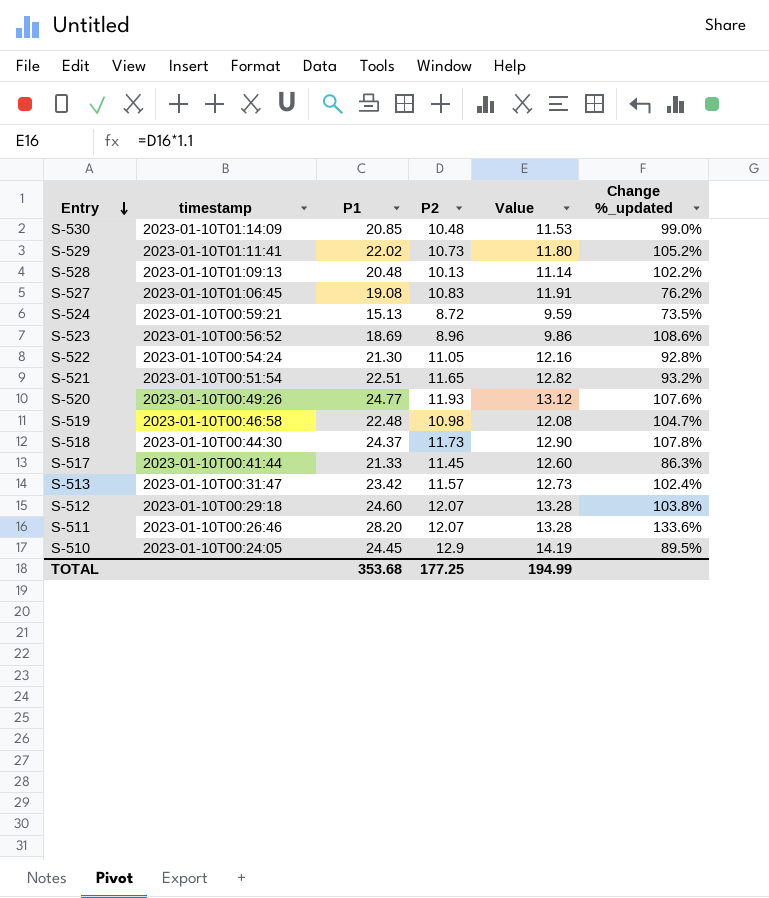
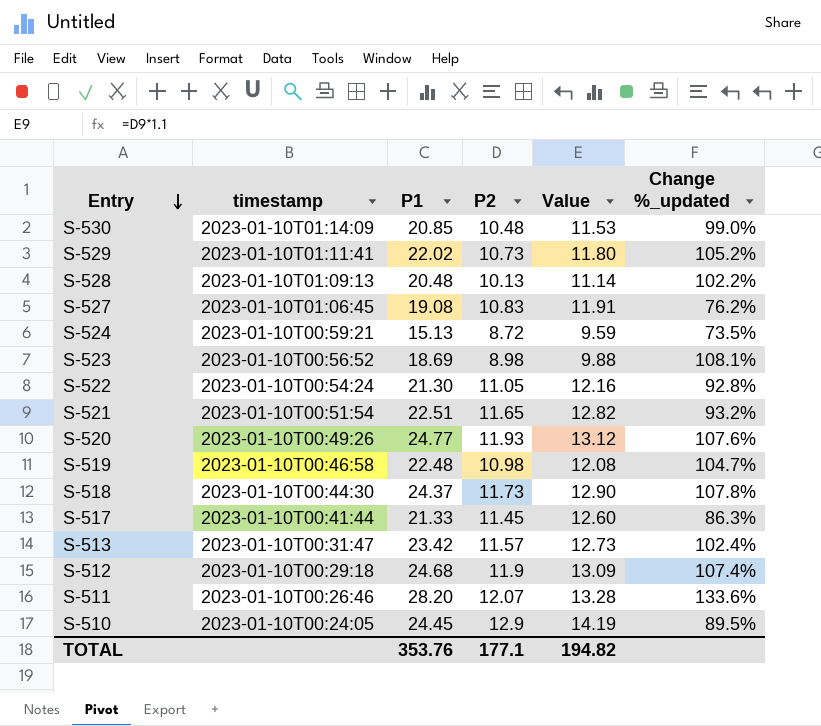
S-523 | P2: 8.96 -> 8.98
S-523 | Value: 9.86 -> 9.88
S-523 | Change %_updated: 108.6% -> 108.1%
S-512 | P1: 24.60 -> 24.68
S-512 | P2: 12.07 -> 11.9
S-512 | Value: 13.28 -> 13.09
S-512 | Change %_updated: 103.8% -> 107.4%
TOTAL | P1: 353.68 -> 353.76
TOTAL | P2: 177.25 -> 177.1
TOTAL | Value: 194.99 -> 194.82

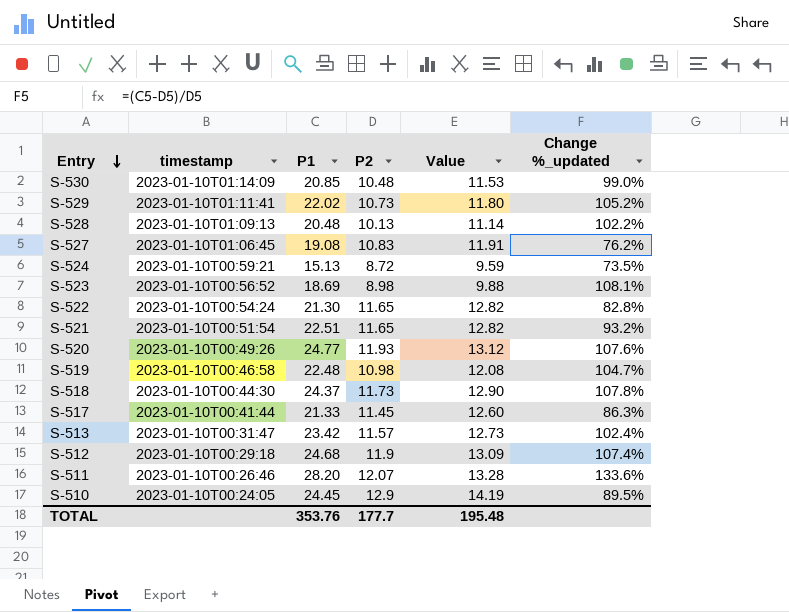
S-522 | P2: 11.05 -> 11.65
S-522 | Value: 12.16 -> 12.82
S-522 | Change %_updated: 92.8% -> 82.8%
TOTAL | P2: 177.1 -> 177.7
TOTAL | Value: 194.82 -> 195.48

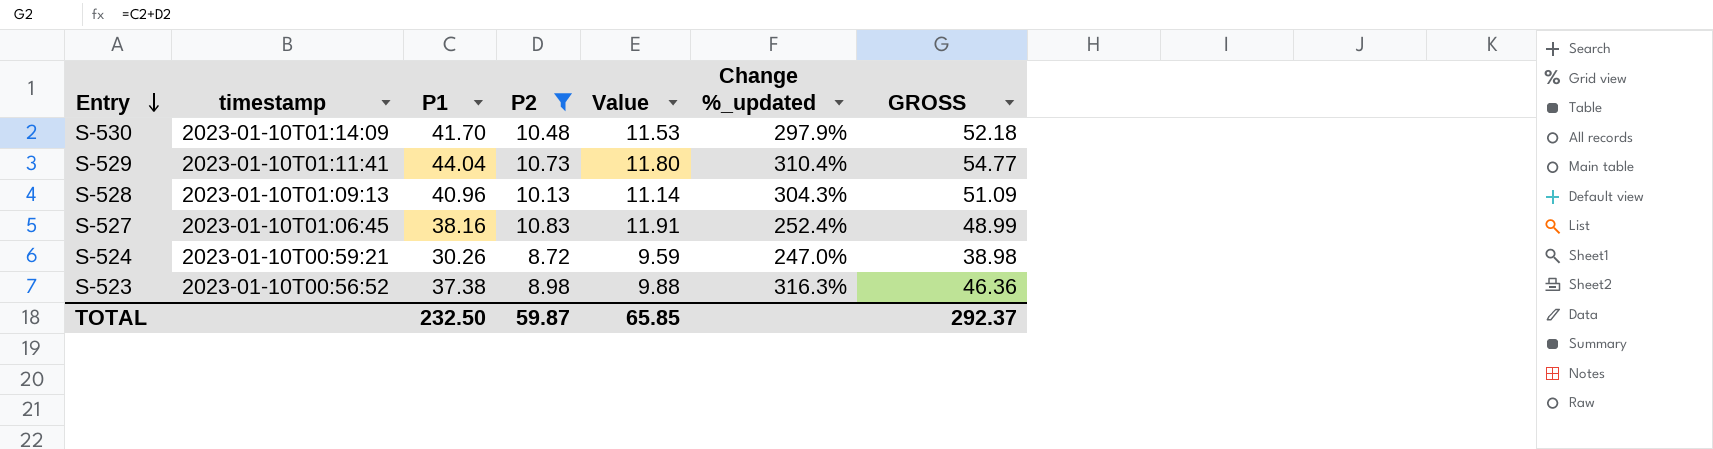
filter: none -> P2 <= 10.83
column GROSS | formula: none -> [P1] + [P2]
S-530 | P1: 20.85 -> 41.70
S-530 | Change %_updated: 99.0% -> 297.9%
S-529 | P1: 22.02 -> 44.04
S-529 | Change %_updated: 105.2% -> 310.4%
S-528 | P1: 20.48 -> 40.96
S-528 | Change %_updated: 102.2% -> 304.3%
S-527 | P1: 19.08 -> 38.16
S-527 | Change %_updated: 76.2% -> 252.4%
S-524 | P1: 15.13 -> 30.26
S-524 | Change %_updated: 73.5% -> 247.0%
S-523 | P1: 18.69 -> 37.38
S-523 | Change %_updated: 108.1% -> 316.3%
TOTAL | P1: 353.76 -> 232.50
TOTAL | P2: 177.7 -> 59.87
TOTAL | Value: 195.48 -> 65.85

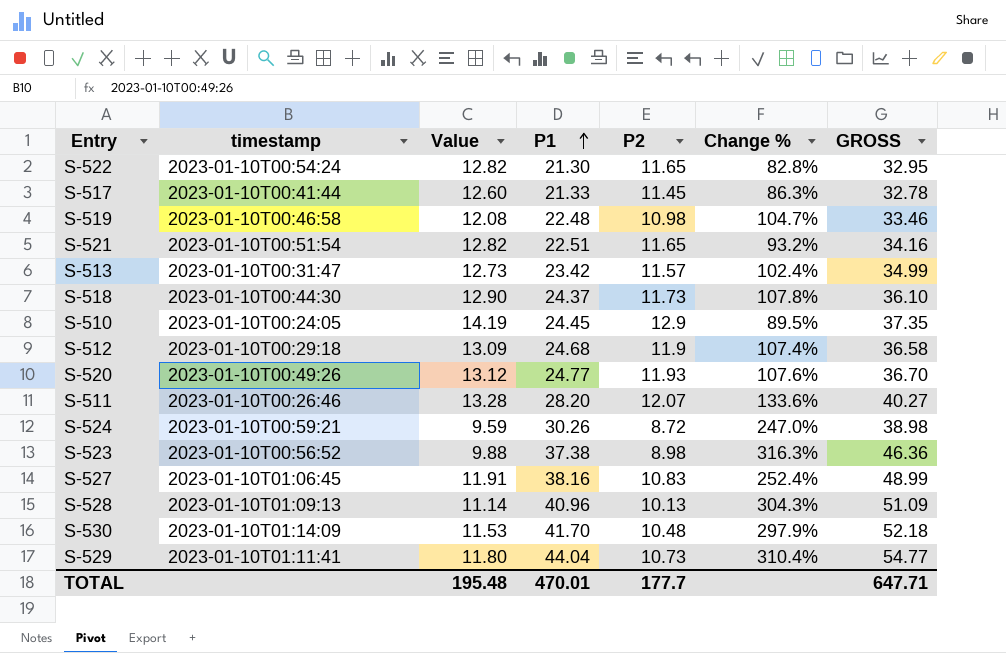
filter: P2 <= 10.83 -> none
row order: Entry descending -> P1 ascending
column Value | position: 5 -> 3
column name: Change %_updated -> Change %
TOTAL | Value: 65.85 -> 195.48
TOTAL | P1: 232.50 -> 470.01
TOTAL | P2: 59.87 -> 177.7
TOTAL | GROSS: 292.37 -> 647.71

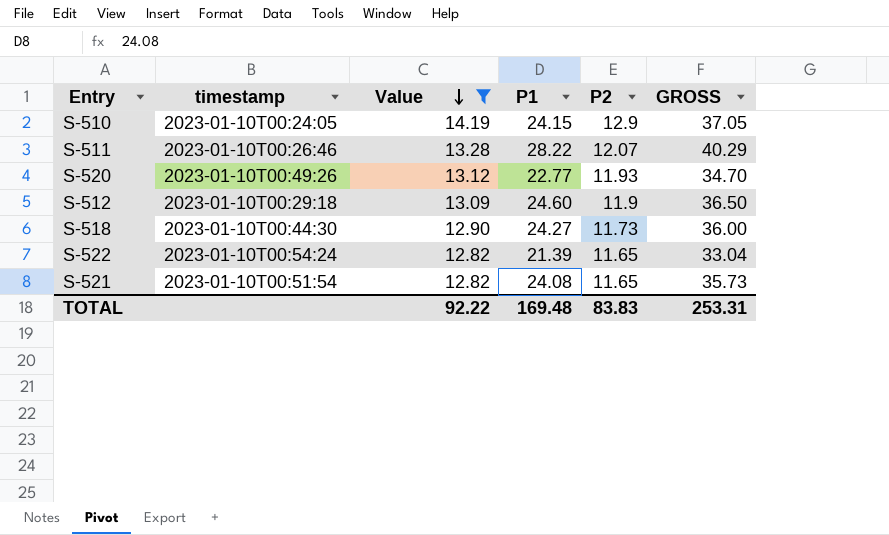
filter: none -> Value >= 12.82
row order: P1 ascending -> Value descending
column Change % | formula: ([P1] - [P2]) / [P2] -> none
S-510 | P1: 24.45 -> 24.15
S-510 | GROSS: 37.35 -> 37.05
S-511 | P1: 28.20 -> 28.22
S-511 | GROSS: 40.27 -> 40.29
S-520 | P1: 24.77 -> 22.77
S-520 | GROSS: 36.70 -> 34.70
S-512 | P1: 24.68 -> 24.60
S-512 | GROSS: 36.58 -> 36.50
S-518 | P1: 24.37 -> 24.27
S-518 | GROSS: 36.10 -> 36.00
S-522 | P1: 21.30 -> 21.39
S-522 | GROSS: 32.95 -> 33.04
S-521 | P1: 22.51 -> 24.08
S-521 | GROSS: 34.16 -> 35.73
TOTAL | Value: 195.48 -> 92.22
TOTAL | P1: 470.01 -> 169.48
TOTAL | P2: 177.7 -> 83.83
TOTAL | GROSS: 647.71 -> 253.31

